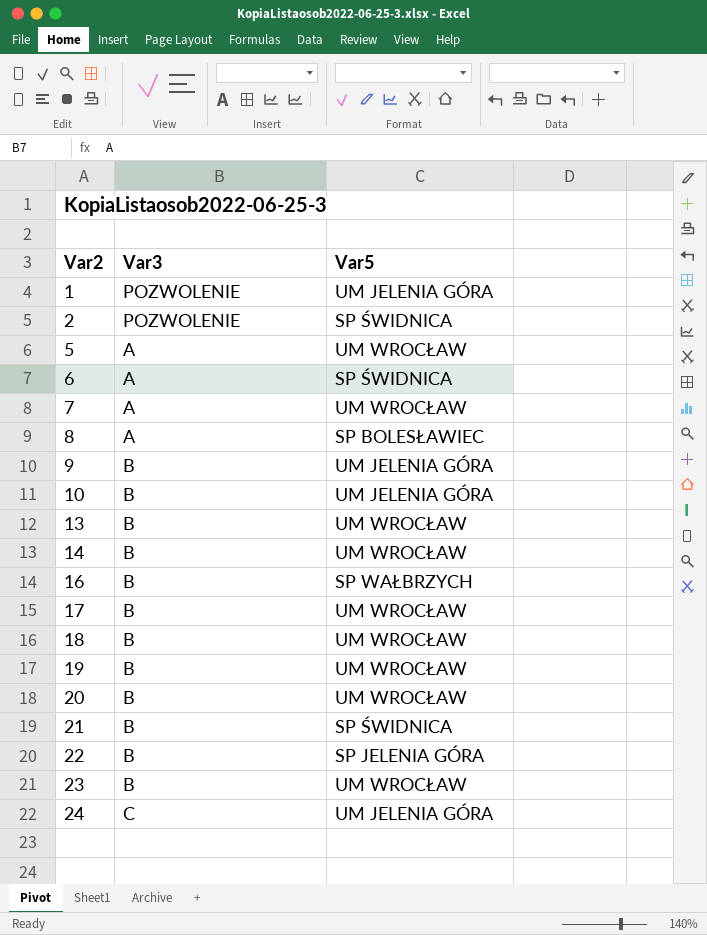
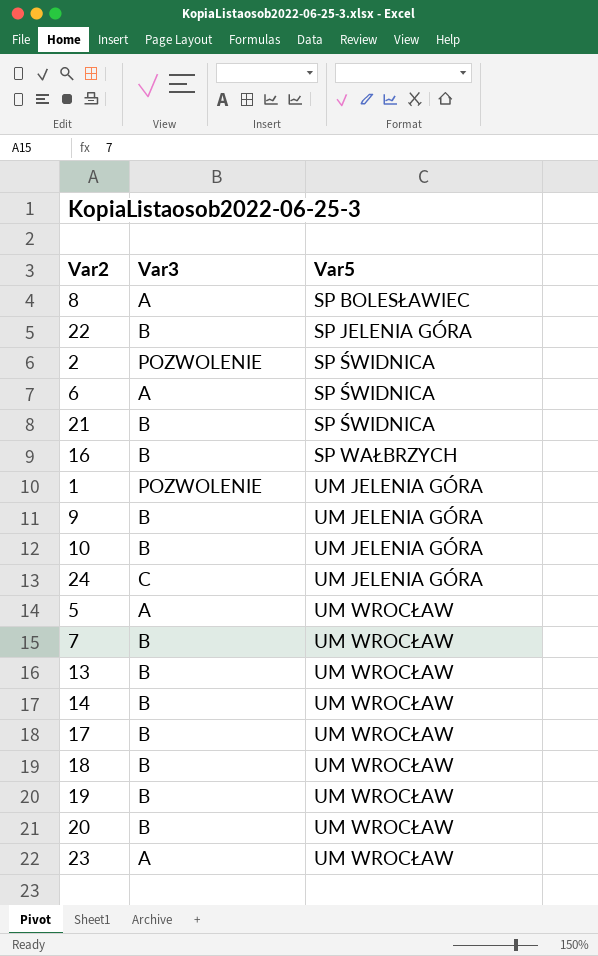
row order: Var2 ascending -> Var5 ascending
7 | Var3: A -> B
23 | Var3: B -> A

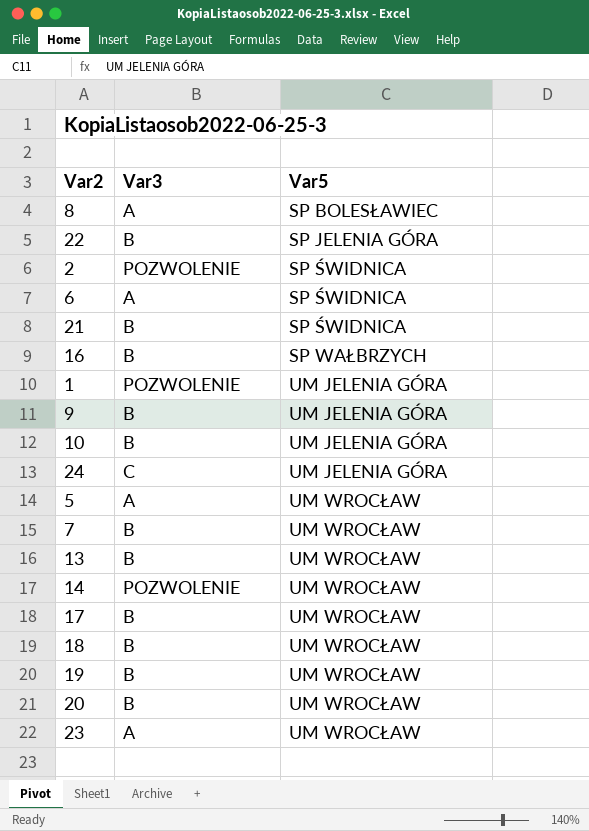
14 | Var3: B -> POZWOLENIE

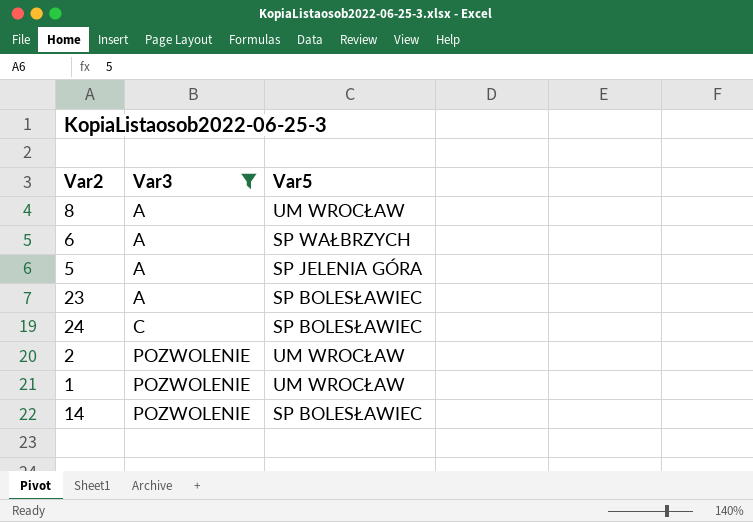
filter: none -> Var3 != B
row order: Var5 ascending -> Var3 ascending
8 | Var5: SP BOLESŁAWIEC -> UM WROCŁAW
6 | Var5: SP ŚWIDNICA -> SP WAŁBRZYCH
5 | Var5: UM WROCŁAW -> SP JELENIA GÓRA
23 | Var5: UM WROCŁAW -> SP BOLESŁAWIEC
24 | Var5: UM JELENIA GÓRA -> SP BOLESŁAWIEC
2 | Var5: SP ŚWIDNICA -> UM WROCŁAW
1 | Var5: UM JELENIA GÓRA -> UM WROCŁAW
14 | Var5: UM WROCŁAW -> SP BOLESŁAWIEC

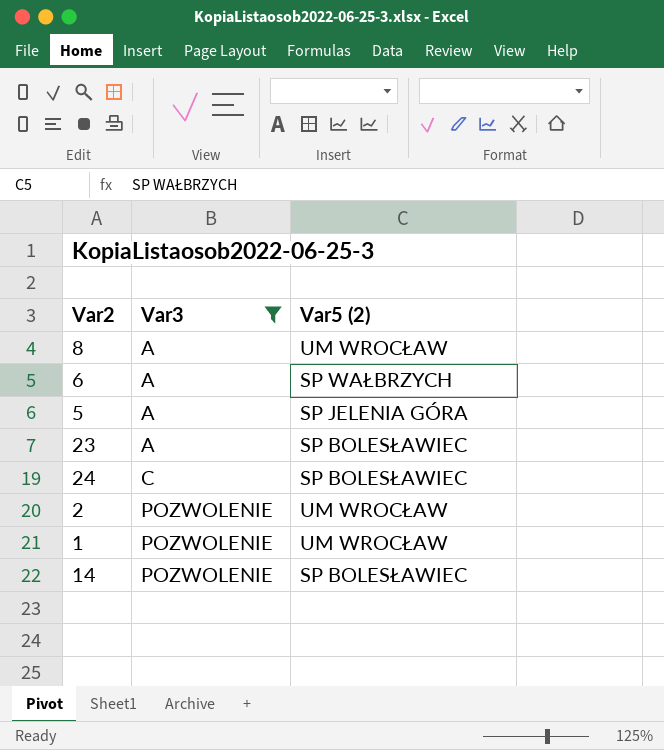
column name: Var5 -> Var5 (2)

